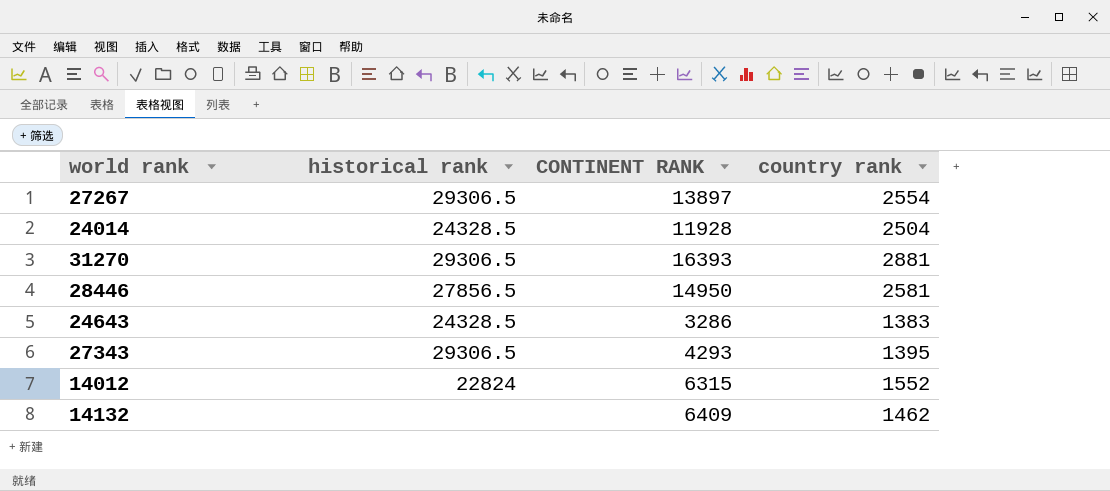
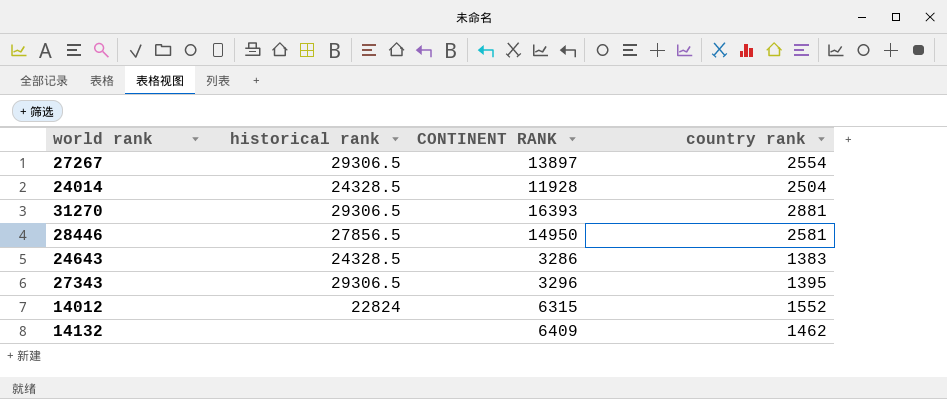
27343 | CONTINENT RANK: 4293 -> 3296

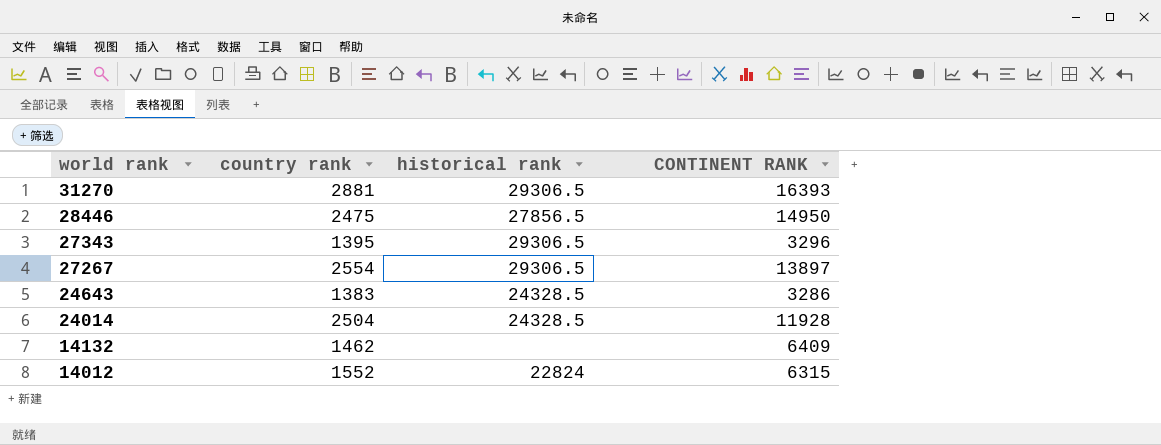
row order: none -> world rank descending
column country rank | position: 4 -> 2
28446 | country rank: 2581 -> 2475

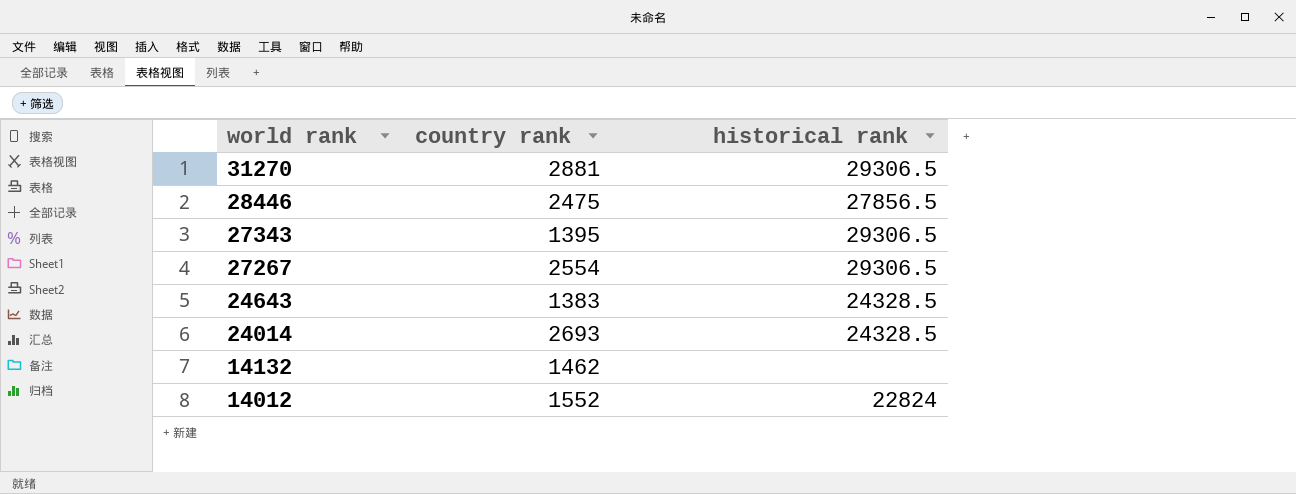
column CONTINENT RANK | position: 4 -> none
24014 | country rank: 2504 -> 2693

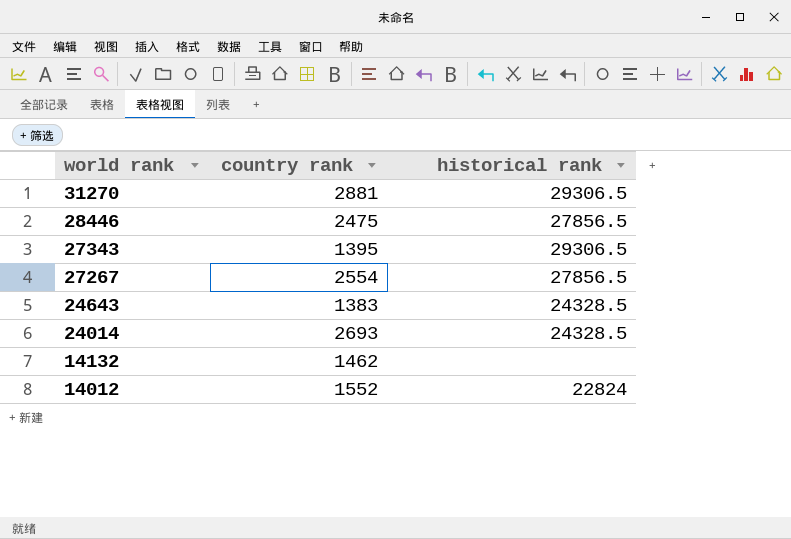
27267 | historical rank: 29306.5 -> 27856.5

